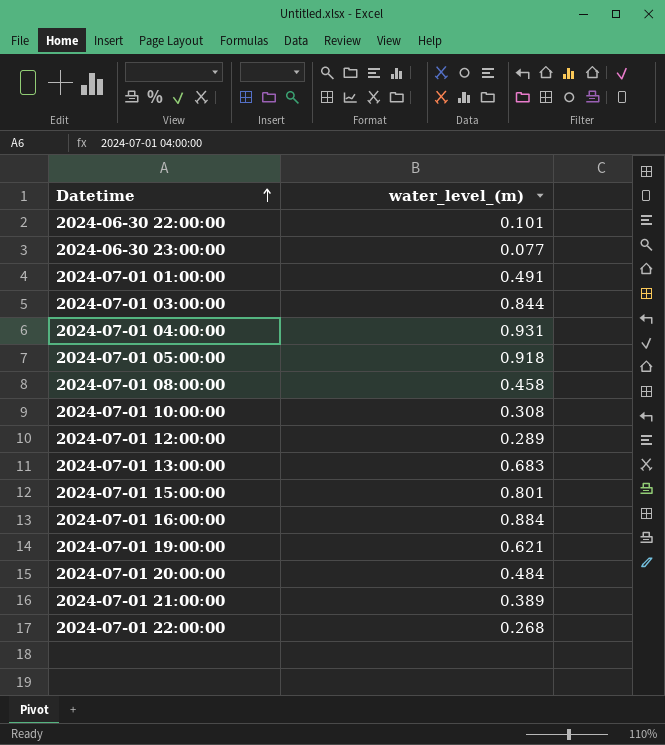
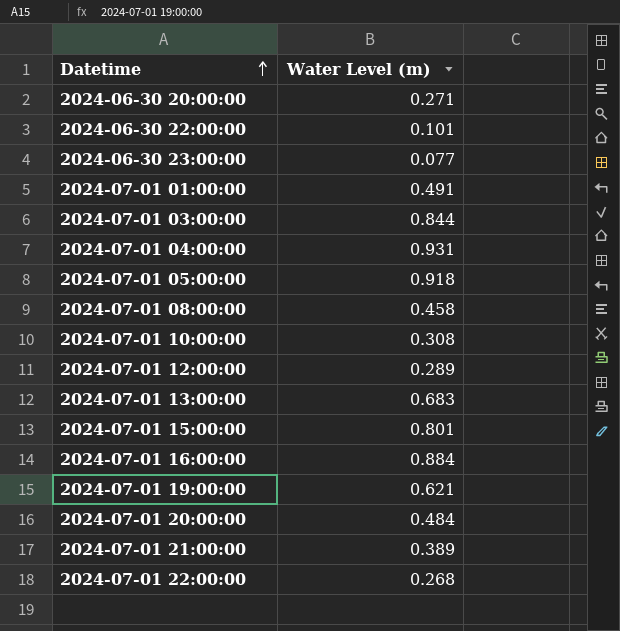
column name: water_level_(m) -> Water Level (m)
row 2024-06-30 20:00:00: none -> 0.271

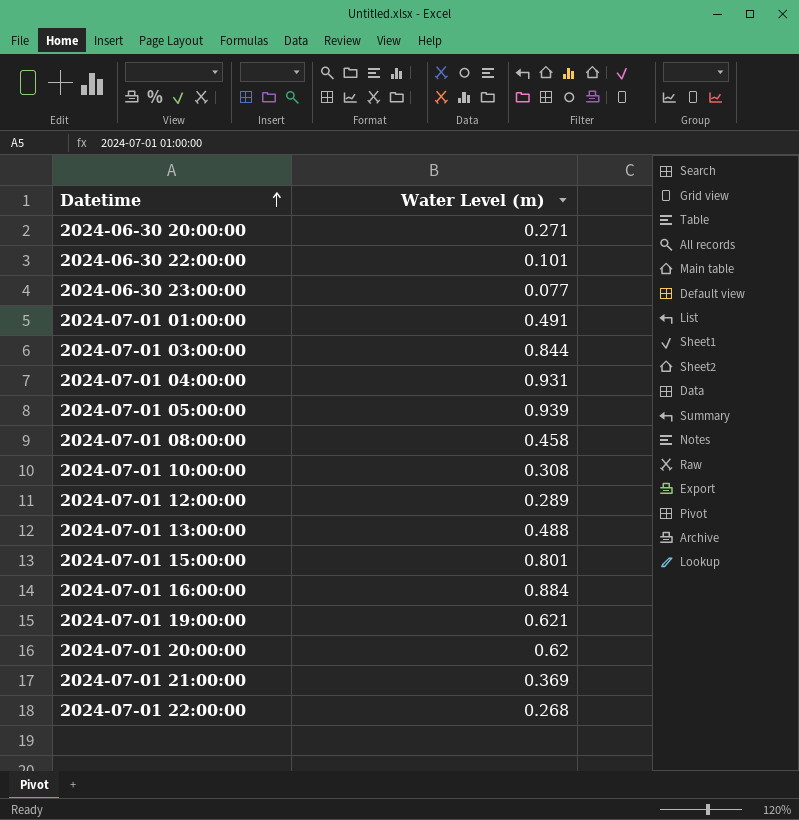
2024-07-01 05:00:00 | Water Level (m): 0.918 -> 0.939
2024-07-01 13:00:00 | Water Level (m): 0.683 -> 0.488
2024-07-01 20:00:00 | Water Level (m): 0.484 -> 0.62
2024-07-01 21:00:00 | Water Level (m): 0.389 -> 0.369

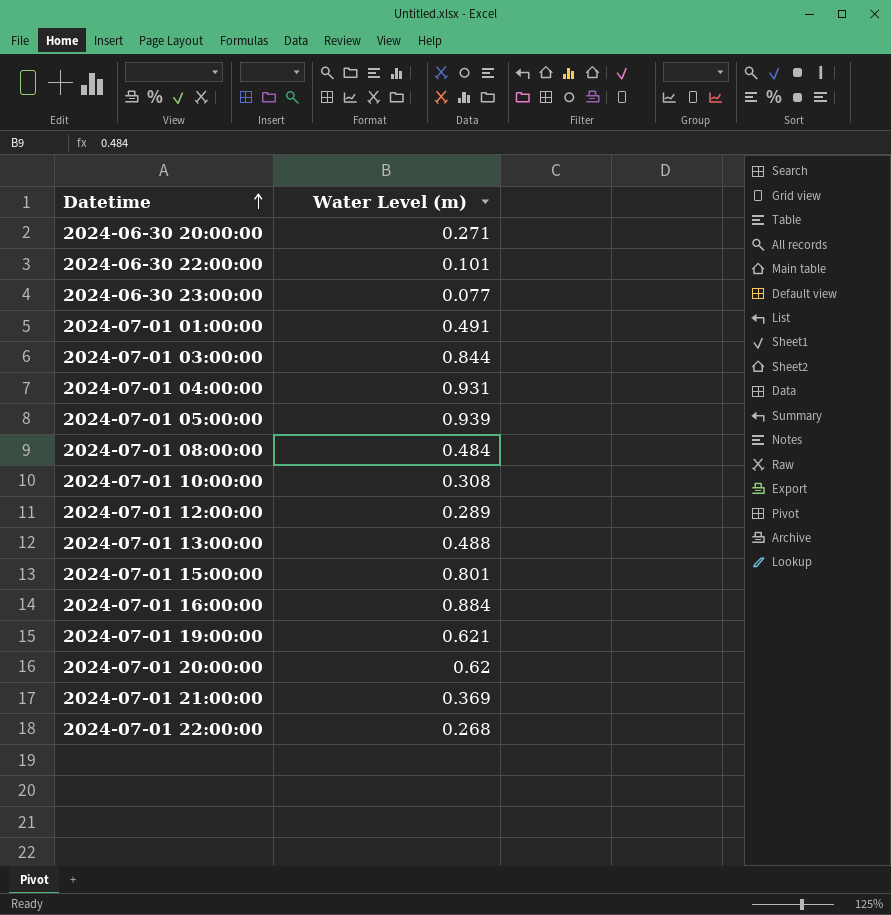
2024-07-01 08:00:00 | Water Level (m): 0.458 -> 0.484

